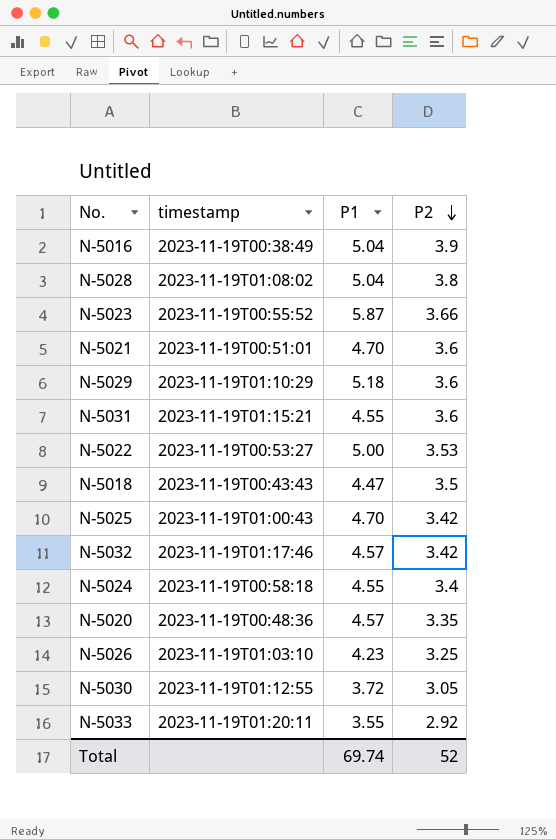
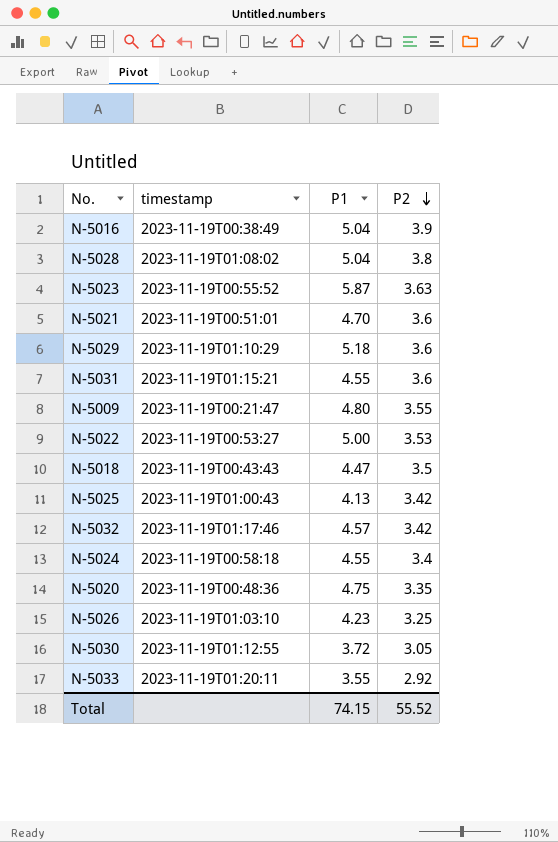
N-5023 | P2: 3.66 -> 3.63
row N-5009: none -> 2023-11-19T00:21:47 | 4.80 | 3.55
N-5025 | P1: 4.70 -> 4.13
N-5020 | P1: 4.57 -> 4.75
Total | P1: 69.74 -> 74.15
Total | P2: 52 -> 55.52

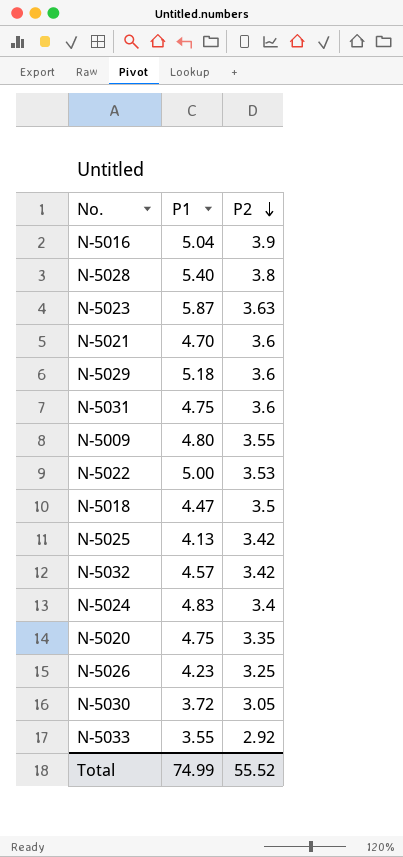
column timestamp | position: 2 -> none
N-5028 | P1: 5.04 -> 5.40
N-5031 | P1: 4.55 -> 4.75
N-5024 | P1: 4.55 -> 4.83
Total | P1: 74.15 -> 74.99

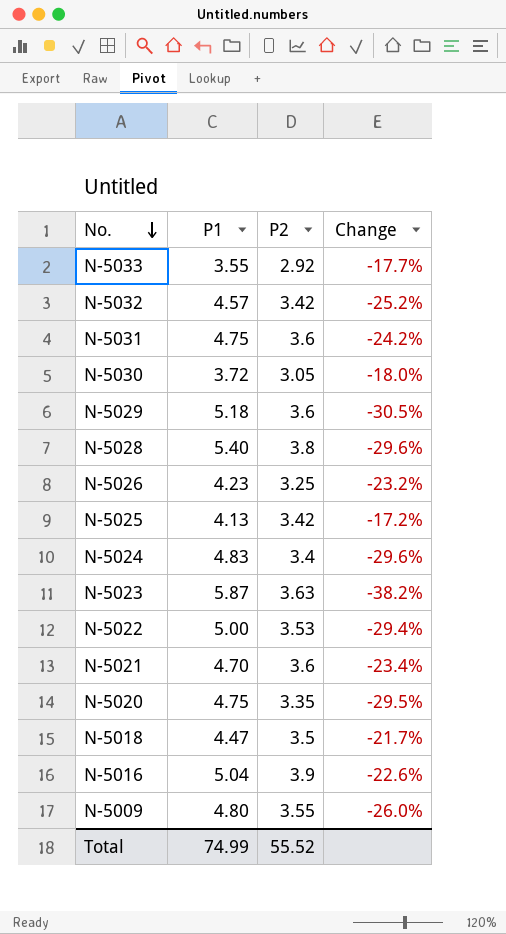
row order: P2 descending -> No. descending
column Change | formula: none -> ([P2] - [P1]) / [P1]

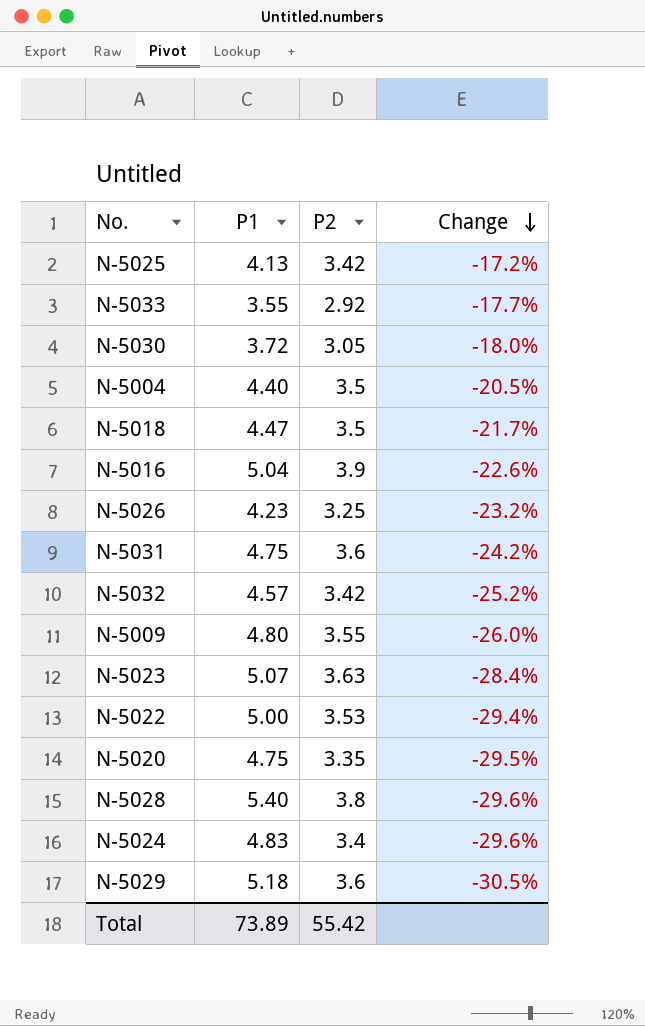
row order: No. descending -> Change descending
row N-5021: 4.70 | 3.6 | -23.4% -> none
row N-5004: none -> 4.40 | 3.5 | -20.5%
N-5023 | P1: 5.87 -> 5.07
N-5023 | Change: -38.2% -> -28.4%
Total | P1: 74.99 -> 73.89
Total | P2: 55.52 -> 55.42

